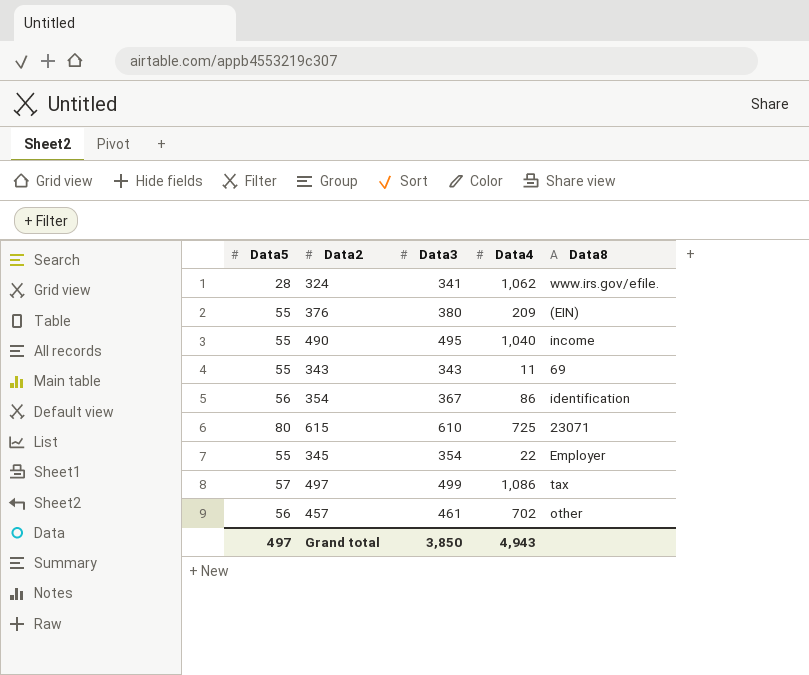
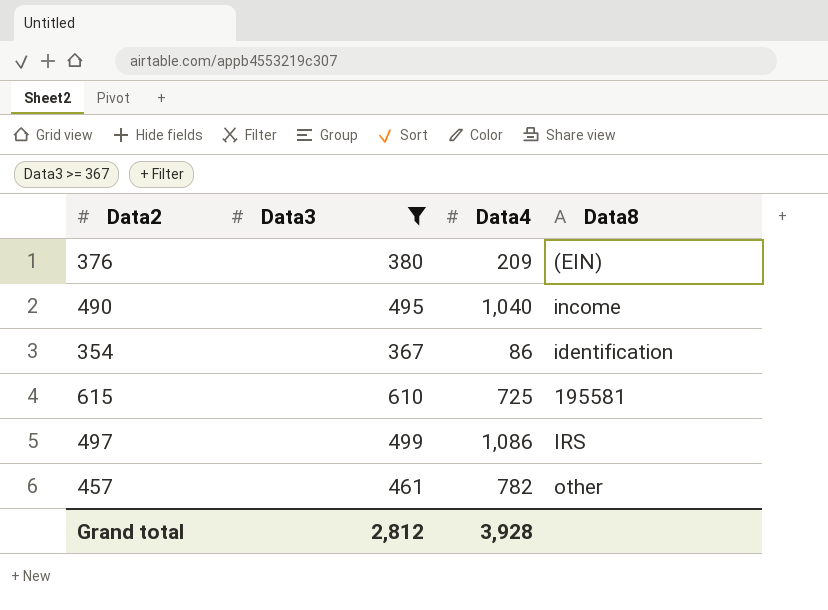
filter: none -> Data3 >= 367
column Data5 | position: 1 -> none
615 | Data8: 23071 -> 195581
497 | Data8: tax -> IRS
457 | Data4: 702 -> 782
Grand total | Data3: 3,850 -> 2,812
Grand total | Data4: 4,943 -> 3,928

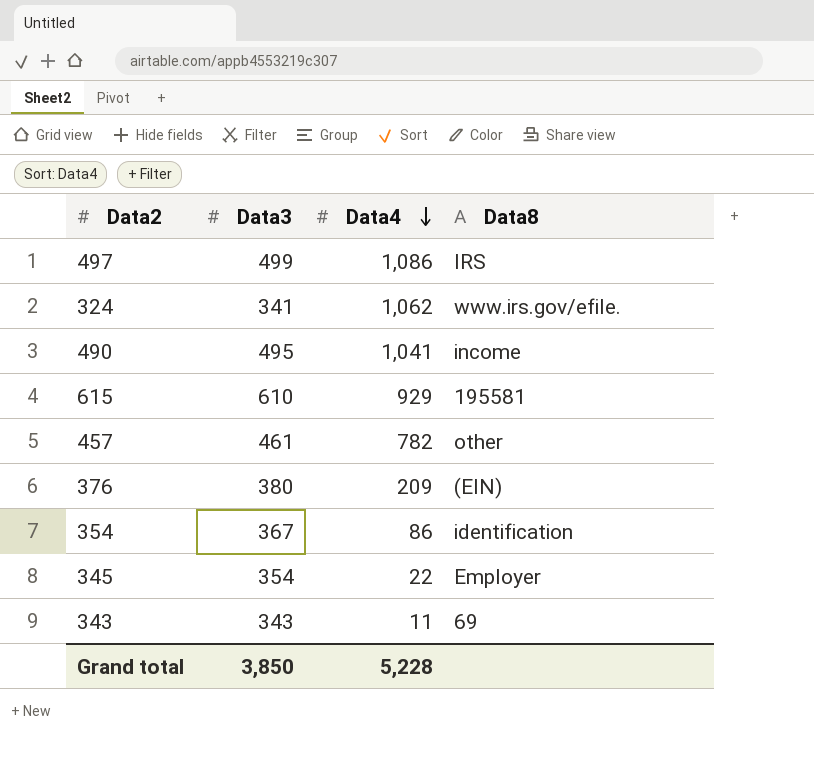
filter: Data3 >= 367 -> none
row order: none -> Data4 descending
490 | Data4: 1,040 -> 1,041
615 | Data4: 725 -> 929
Grand total | Data3: 2,812 -> 3,850
Grand total | Data4: 3,928 -> 5,228

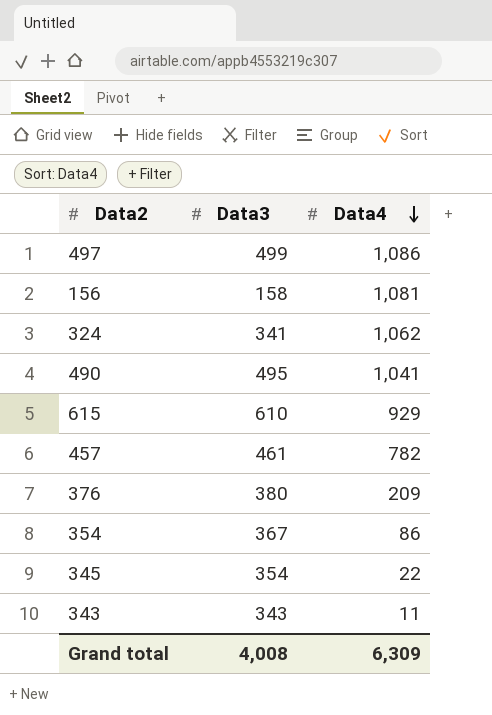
column Data8 | position: 4 -> none
row 156: none -> 158 | 1,081
Grand total | Data3: 3,850 -> 4,008
Grand total | Data4: 5,228 -> 6,309

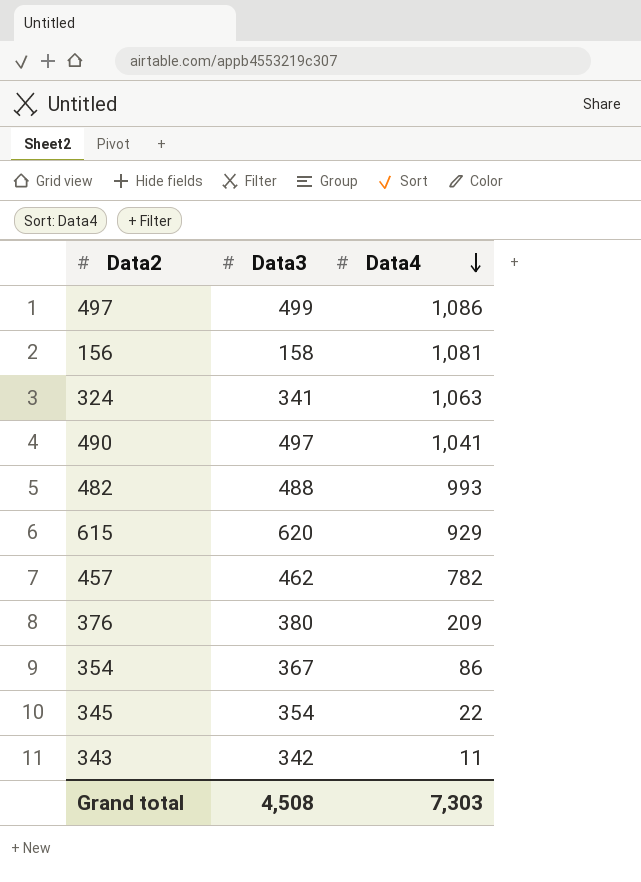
324 | Data4: 1,062 -> 1,063
490 | Data3: 495 -> 497
row 482: none -> 488 | 993
615 | Data3: 610 -> 620
457 | Data3: 461 -> 462
343 | Data3: 343 -> 342
Grand total | Data3: 4,008 -> 4,508
Grand total | Data4: 6,309 -> 7,303

